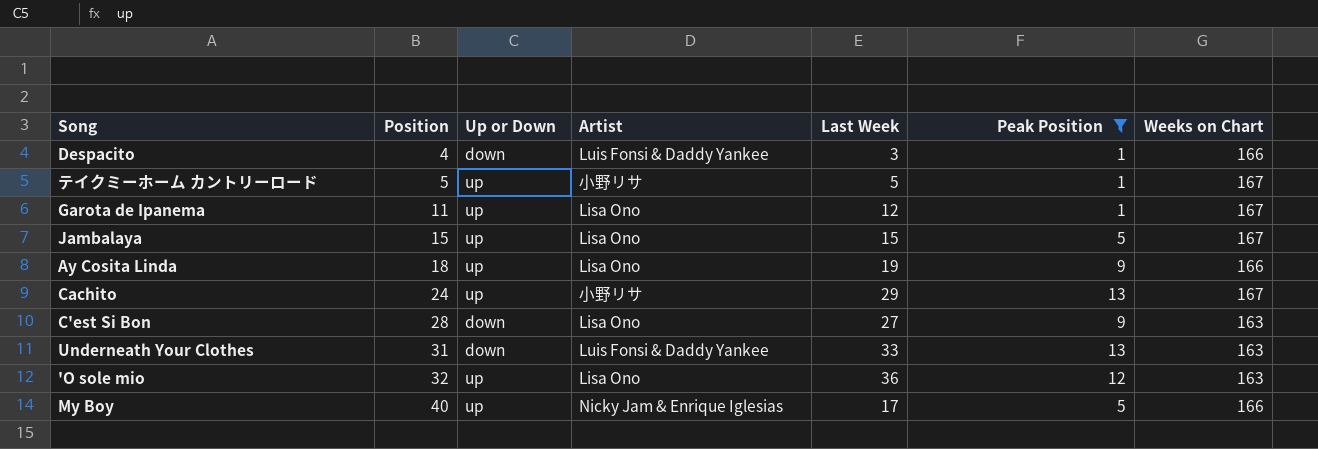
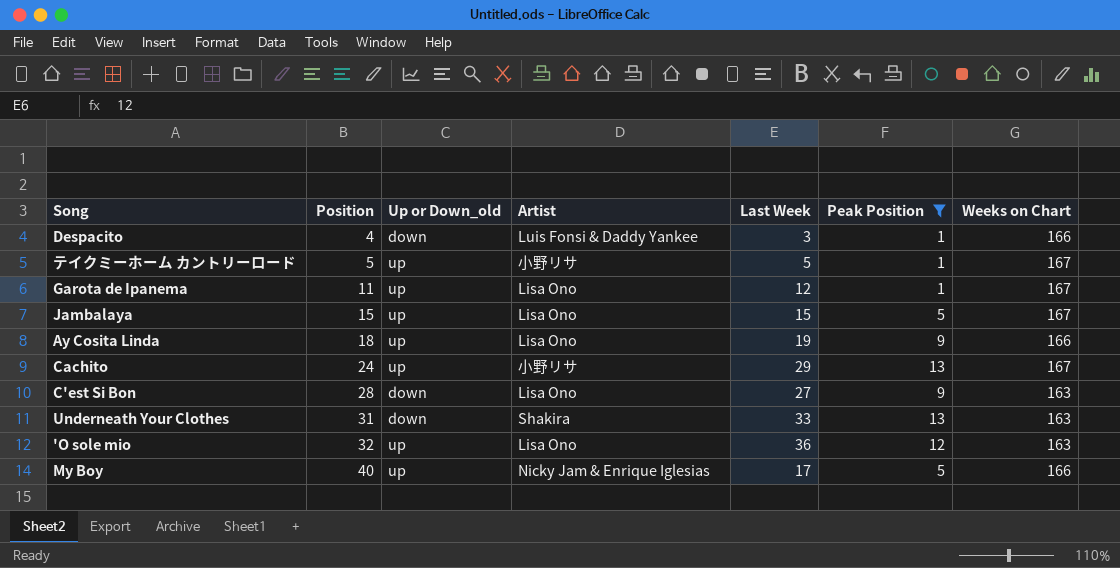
column name: Up or Down -> Up or Down_old
Underneath Your Clothes | Artist: Luis Fonsi & Daddy Yankee -> Shakira

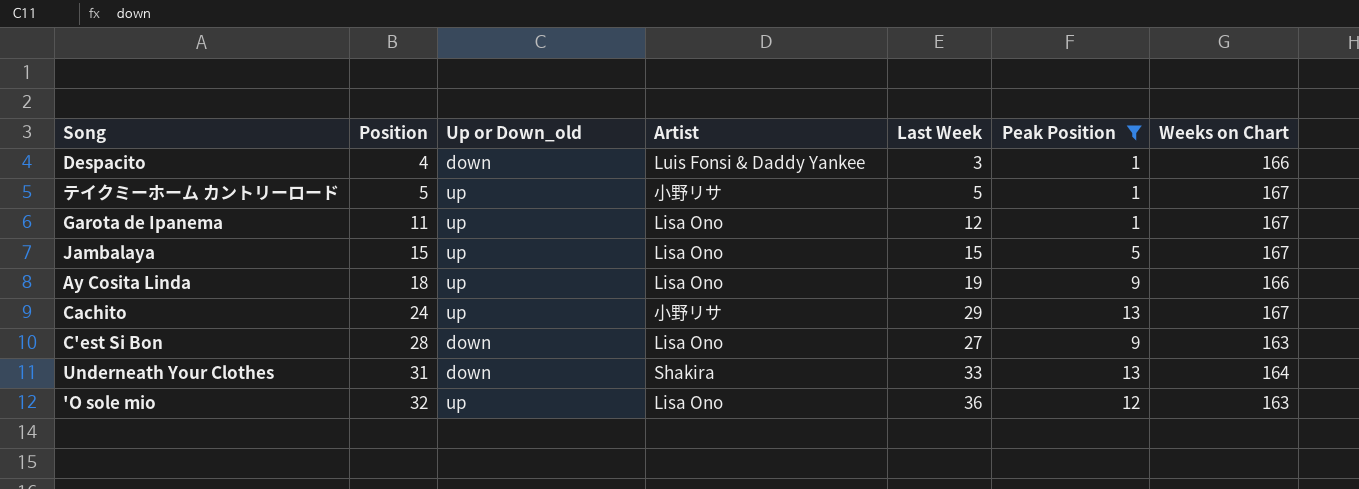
row My Boy: 40 | up | Nicky Jam & Enrique Iglesias | 17 | 5 | 166 -> none
Underneath Your Clothes | Weeks on Chart: 163 -> 164

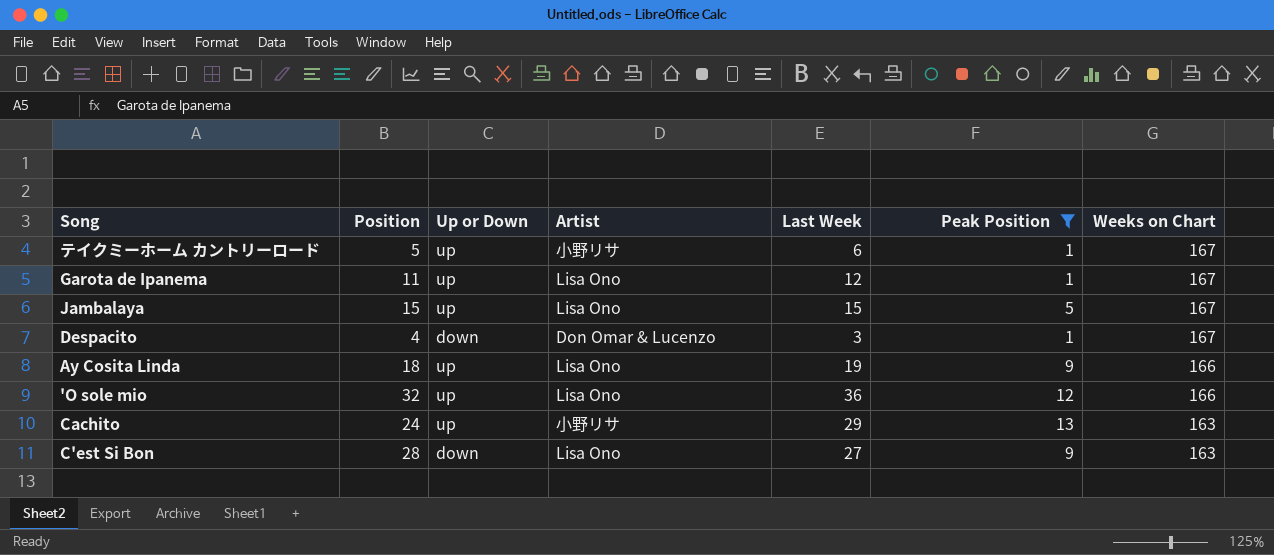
row order: Position ascending -> Weeks on Chart descending
column name: Up or Down_old -> Up or Down
row Underneath Your Clothes: 31 | down | Shakira | 33 | 13 | 164 -> none
テイクミーホーム カントリーロード | Last Week: 5 -> 6
Despacito | Artist: Luis Fonsi & Daddy Yankee -> Don Omar & Lucenzo
Despacito | Weeks on Chart: 166 -> 167
'O sole mio | Weeks on Chart: 163 -> 166
Cachito | Weeks on Chart: 167 -> 163

